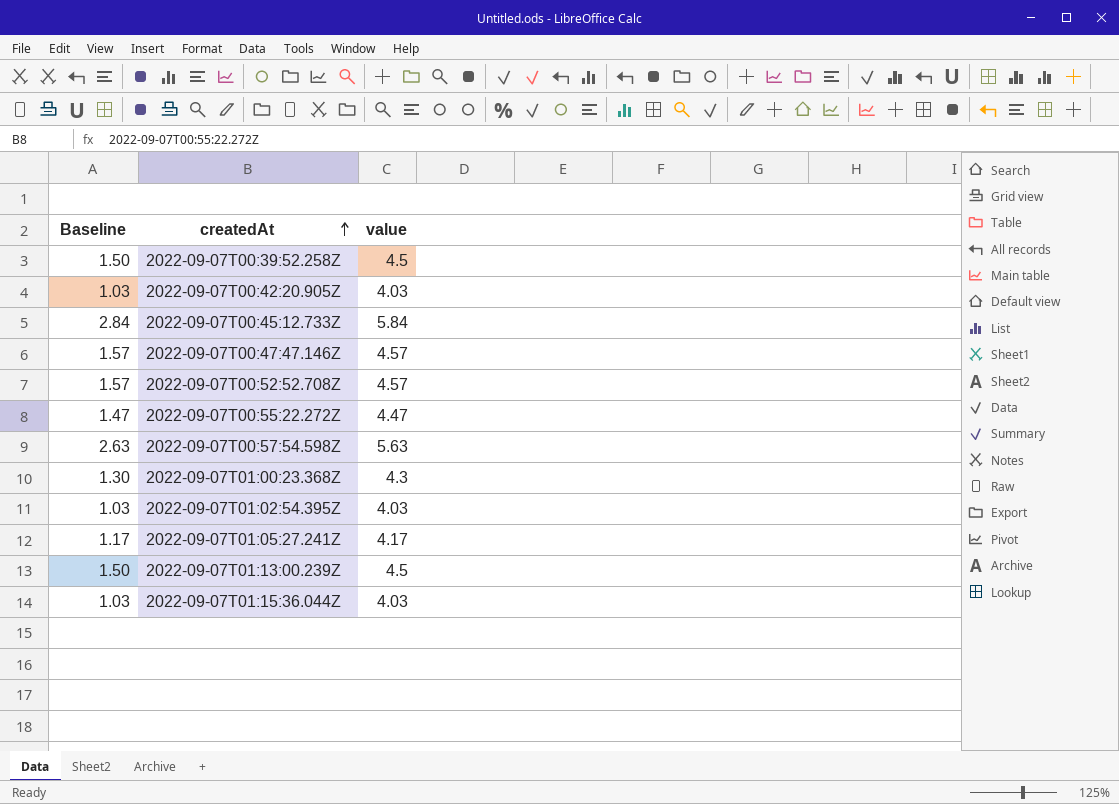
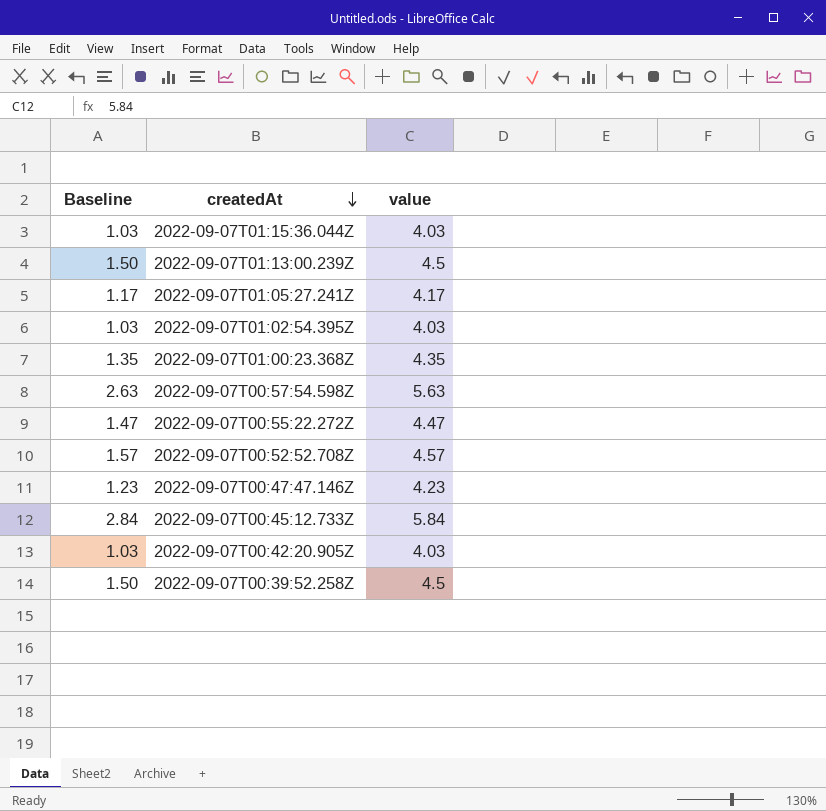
row order: createdAt ascending -> createdAt descending
2022-09-07T01:00:23.368Z | Baseline: 1.30 -> 1.35
2022-09-07T01:00:23.368Z | value: 4.3 -> 4.35
2022-09-07T00:47:47.146Z | Baseline: 1.57 -> 1.23
2022-09-07T00:47:47.146Z | value: 4.57 -> 4.23

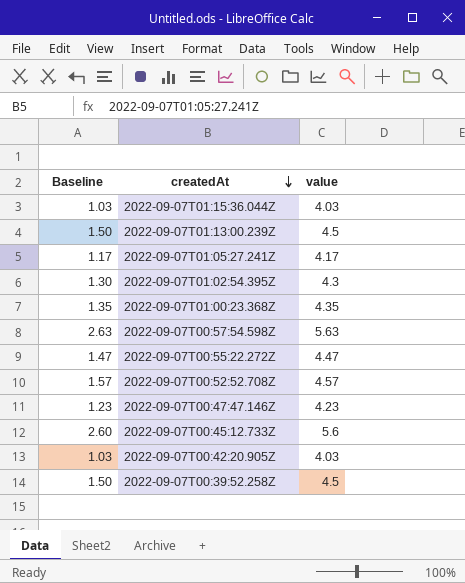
2022-09-07T01:02:54.395Z | Baseline: 1.03 -> 1.30
2022-09-07T01:02:54.395Z | value: 4.03 -> 4.3
2022-09-07T00:45:12.733Z | Baseline: 2.84 -> 2.60
2022-09-07T00:45:12.733Z | value: 5.84 -> 5.6

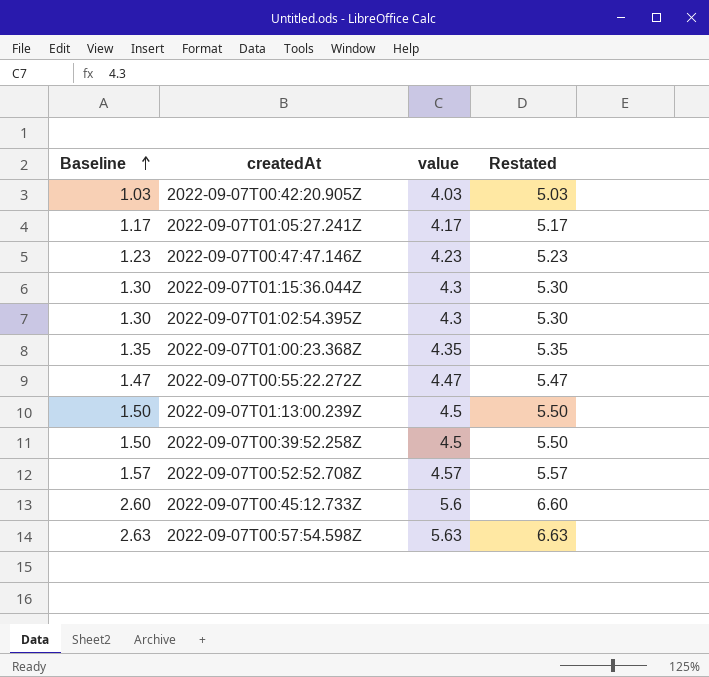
row order: createdAt descending -> Baseline ascending
column Restated | formula: none -> [value] + 1
2022-09-07T01:15:36.044Z | Baseline: 1.03 -> 1.30
2022-09-07T01:15:36.044Z | value: 4.03 -> 4.3

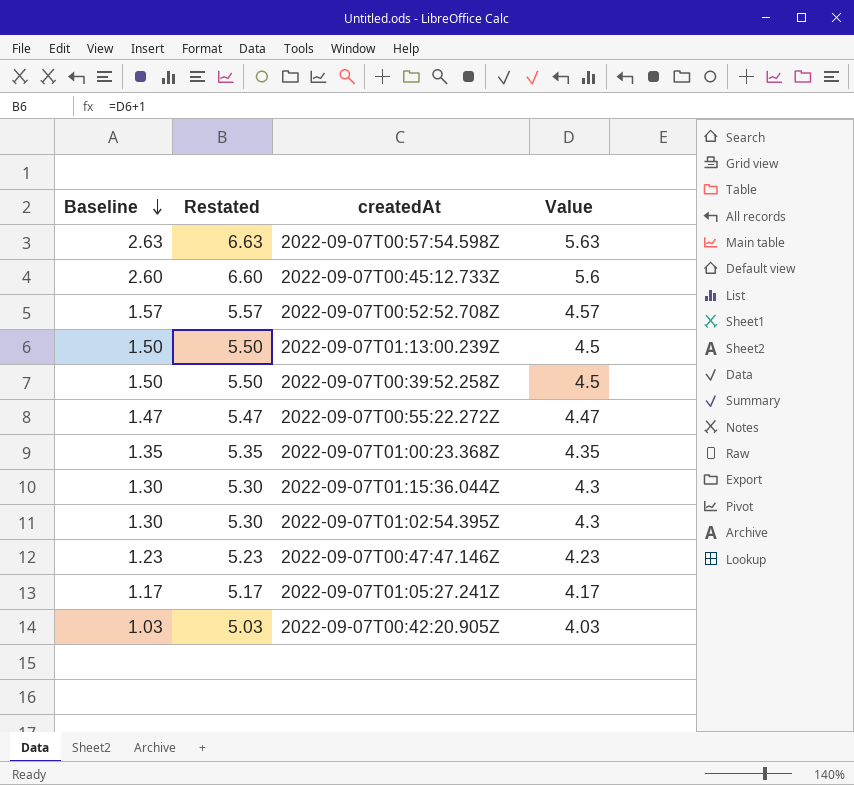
row order: Baseline ascending -> Baseline descending
column Restated | position: 4 -> 2
column name: value -> Value

